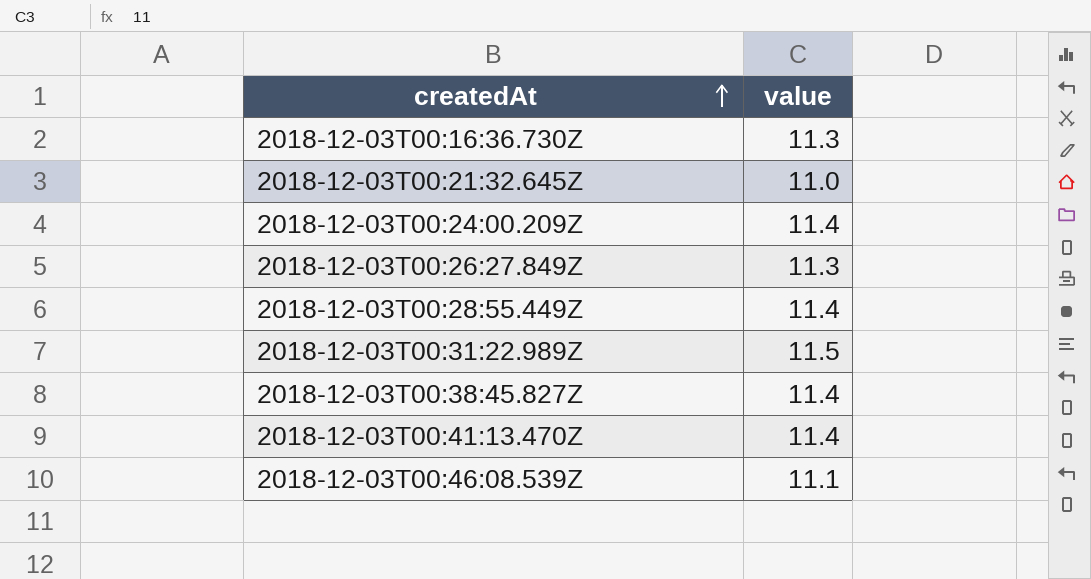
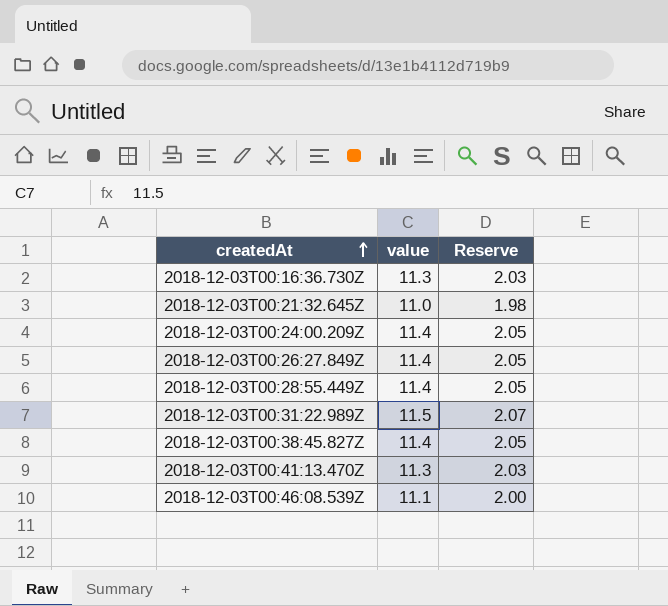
column Reserve | formula: none -> [value] * 0.18
2018-12-03T00:26:27.849Z | value: 11.3 -> 11.4
2018-12-03T00:41:13.470Z | value: 11.4 -> 11.3

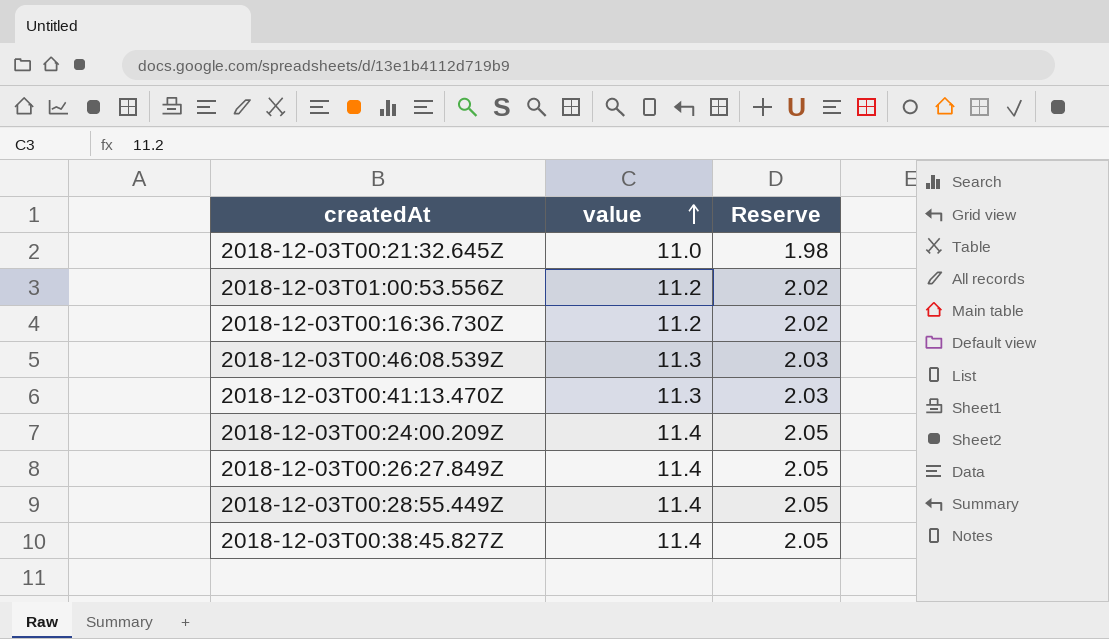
row order: createdAt ascending -> value ascending
row 2018-12-03T00:31:22.989Z: 11.5 | 2.07 -> none
row 2018-12-03T01:00:53.556Z: none -> 11.2 | 2.02
2018-12-03T00:16:36.730Z | value: 11.3 -> 11.2
2018-12-03T00:16:36.730Z | Reserve: 2.03 -> 2.02
2018-12-03T00:46:08.539Z | value: 11.1 -> 11.3
2018-12-03T00:46:08.539Z | Reserve: 2.00 -> 2.03

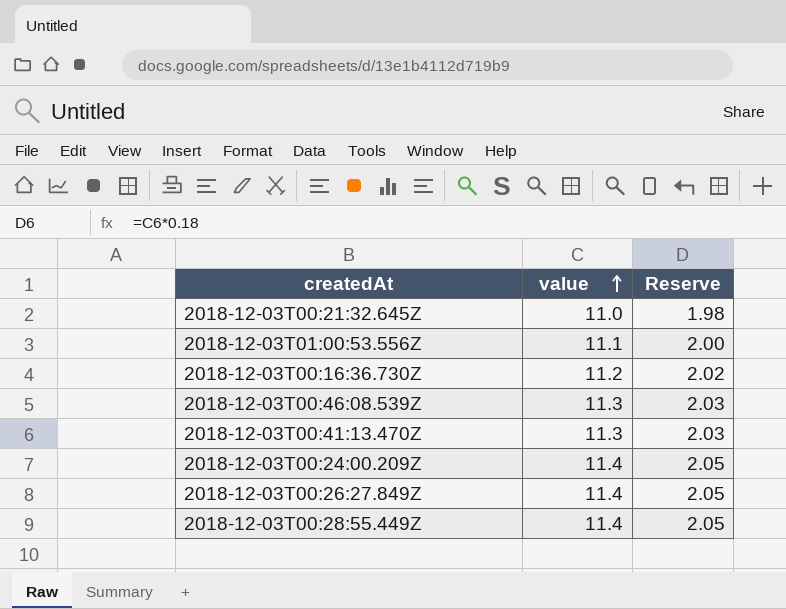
row 2018-12-03T00:38:45.827Z: 11.4 | 2.05 -> none
2018-12-03T01:00:53.556Z | value: 11.2 -> 11.1
2018-12-03T01:00:53.556Z | Reserve: 2.02 -> 2.00

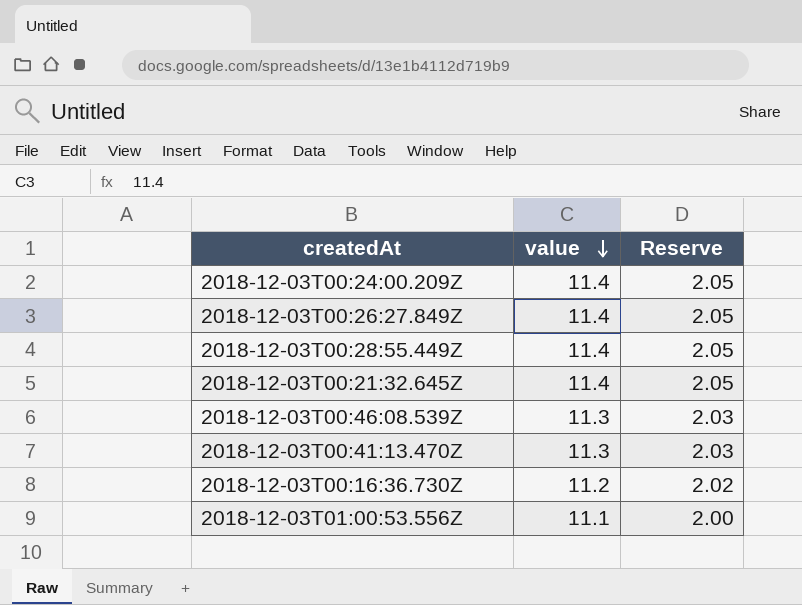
row order: value ascending -> value descending
2018-12-03T00:21:32.645Z | value: 11.0 -> 11.4
2018-12-03T00:21:32.645Z | Reserve: 1.98 -> 2.05

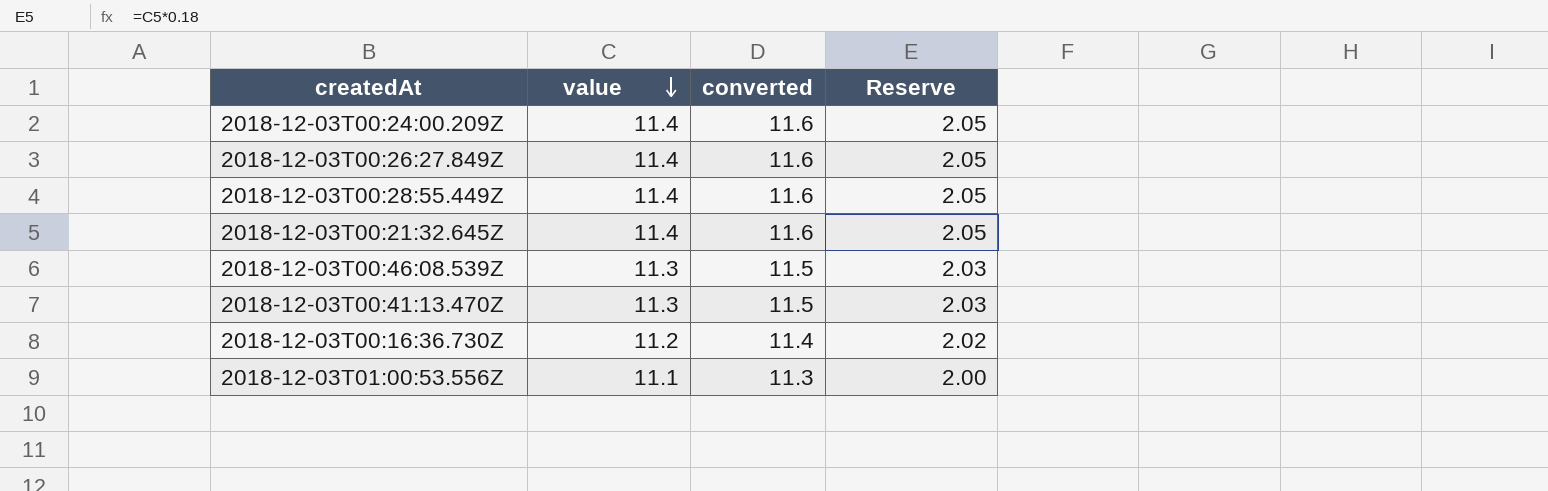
column converted | formula: none -> [value] * 1.02

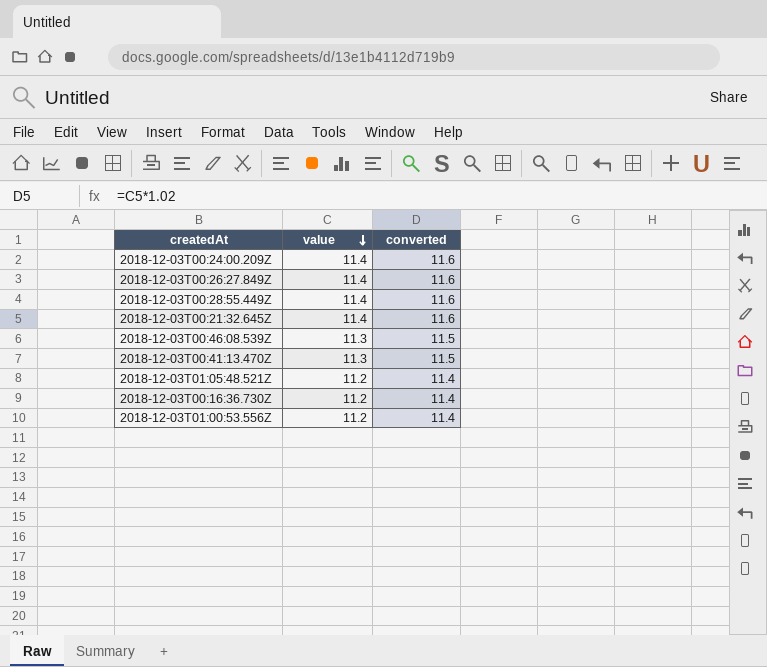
column Reserve | formula: [value] * 0.18 -> none
row 2018-12-03T01:05:48.521Z: none -> 11.2 | 11.4
2018-12-03T01:00:53.556Z | value: 11.1 -> 11.2
2018-12-03T01:00:53.556Z | converted: 11.3 -> 11.4

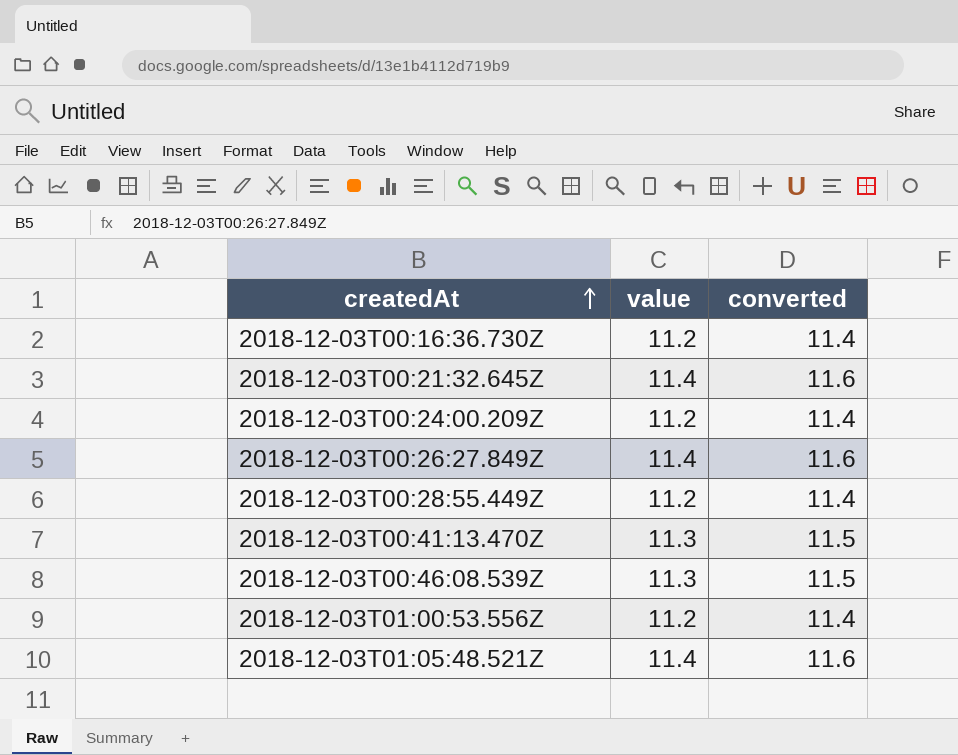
row order: value descending -> createdAt ascending
2018-12-03T00:24:00.209Z | value: 11.4 -> 11.2
2018-12-03T00:24:00.209Z | converted: 11.6 -> 11.4
2018-12-03T00:28:55.449Z | value: 11.4 -> 11.2
2018-12-03T00:28:55.449Z | converted: 11.6 -> 11.4
2018-12-03T01:05:48.521Z | value: 11.2 -> 11.4
2018-12-03T01:05:48.521Z | converted: 11.4 -> 11.6

